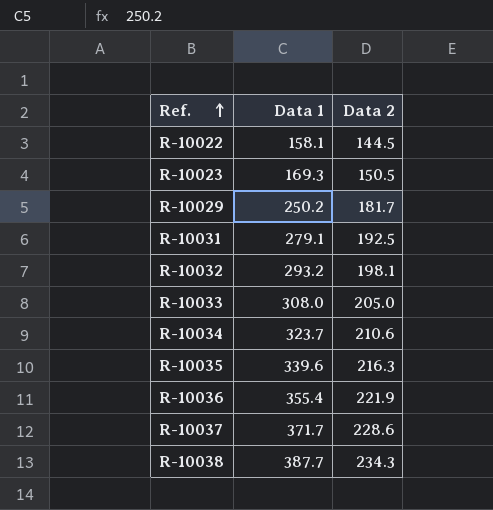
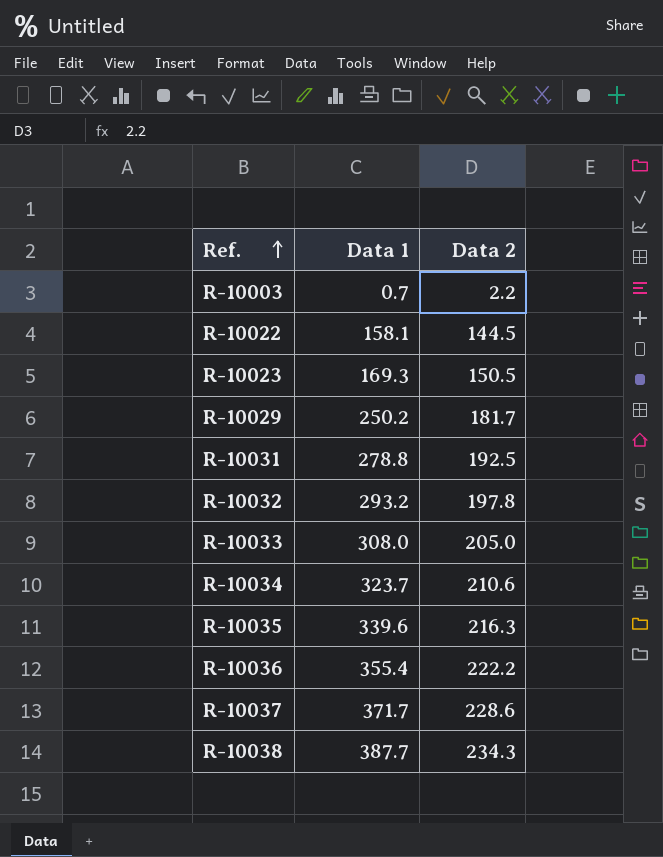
row R-10003: none -> 0.7 | 2.2
R-10031 | Data 1: 279.1 -> 278.8
R-10032 | Data 2: 198.1 -> 197.8
R-10036 | Data 2: 221.9 -> 222.2

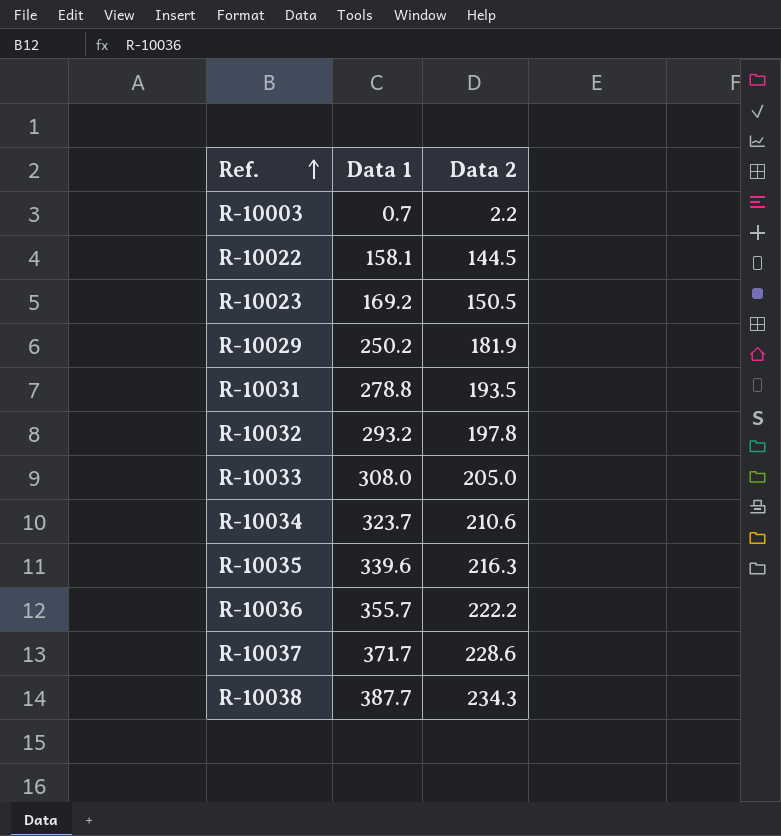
R-10023 | Data 1: 169.3 -> 169.2
R-10029 | Data 2: 181.7 -> 181.9
R-10031 | Data 2: 192.5 -> 193.5
R-10036 | Data 1: 355.4 -> 355.7

